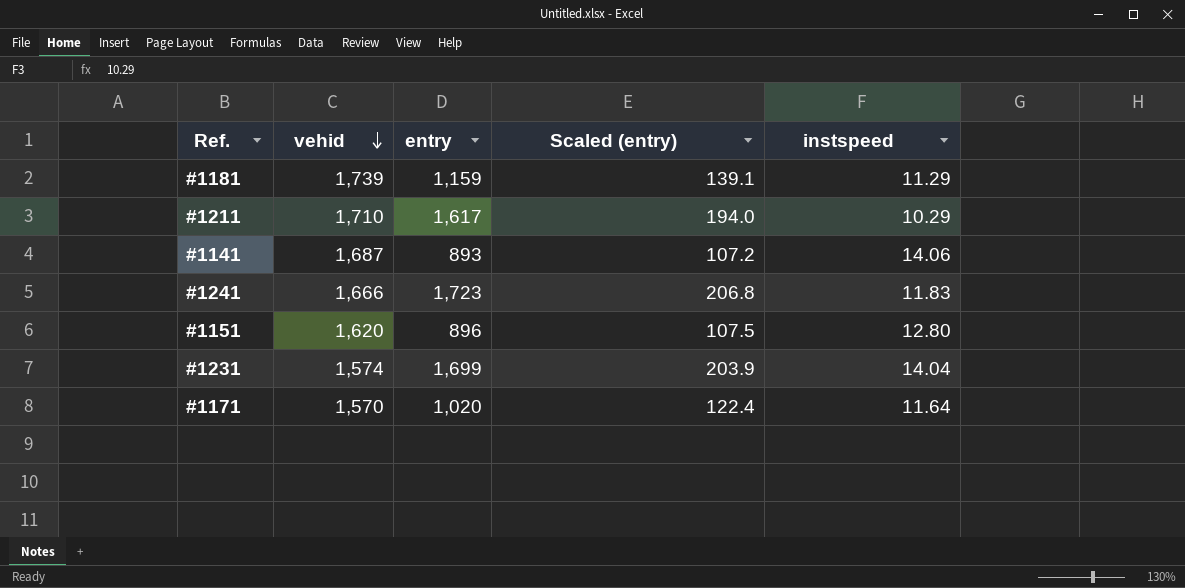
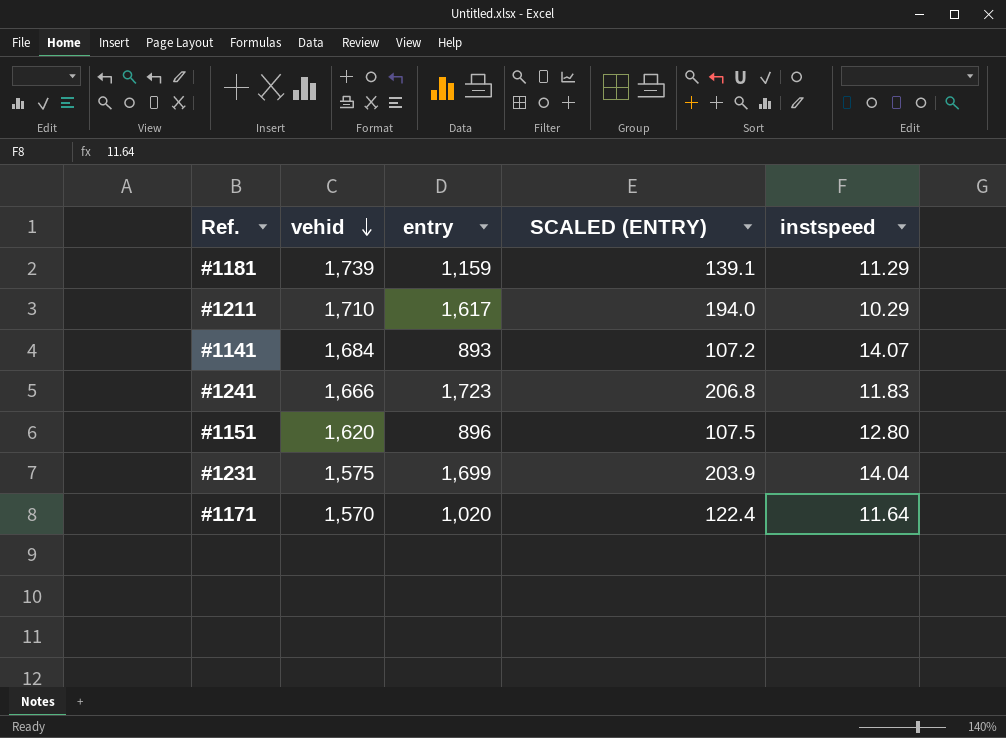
column name: Scaled (entry) -> SCALED (ENTRY)
#1141 | vehid: 1,687 -> 1,684
#1141 | instspeed: 14.06 -> 14.07
#1231 | vehid: 1,574 -> 1,575

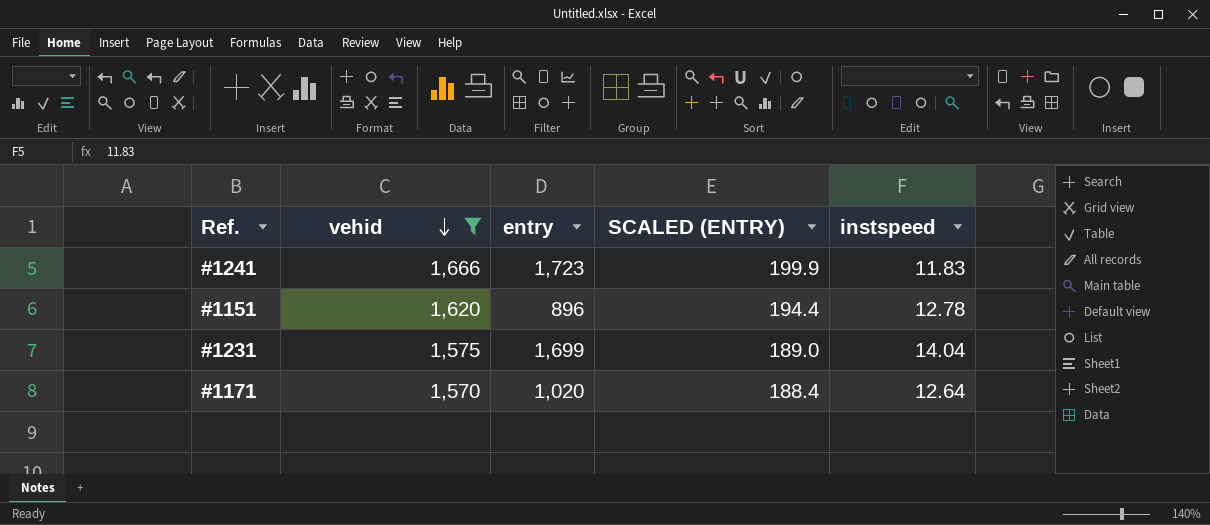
filter: none -> vehid <= 1,666
column SCALED (ENTRY) | formula: [entry] * 0.12 -> [vehid] * 0.12
#1151 | instspeed: 12.80 -> 12.78
#1171 | instspeed: 11.64 -> 12.64

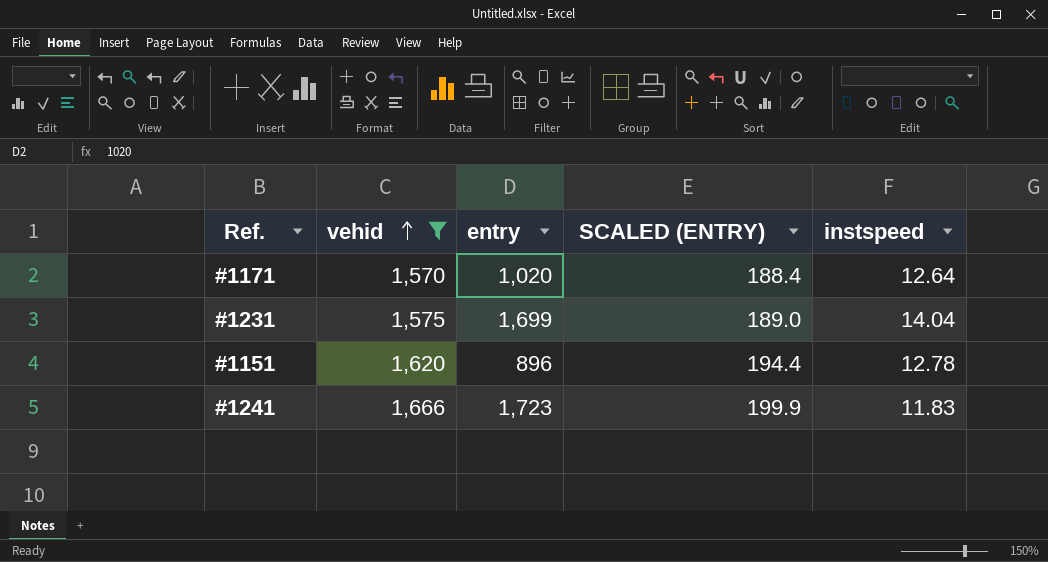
row order: vehid descending -> vehid ascending

